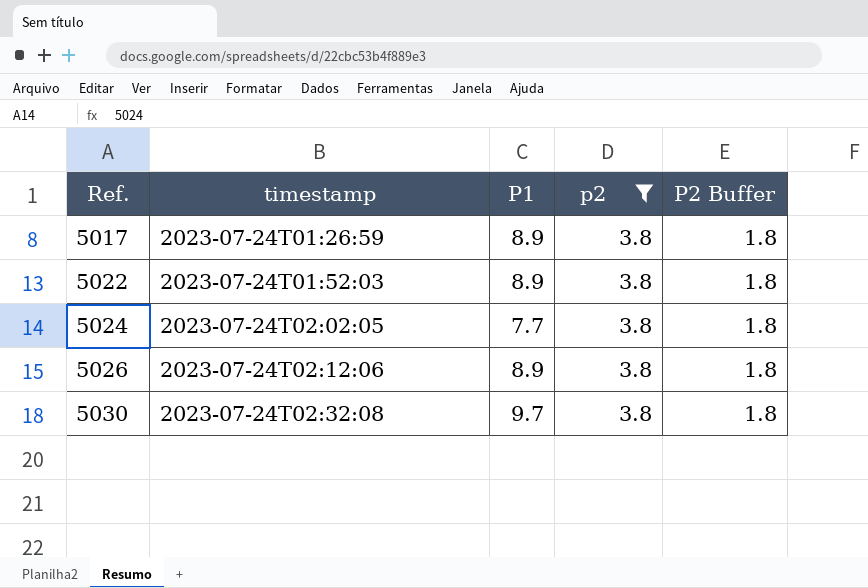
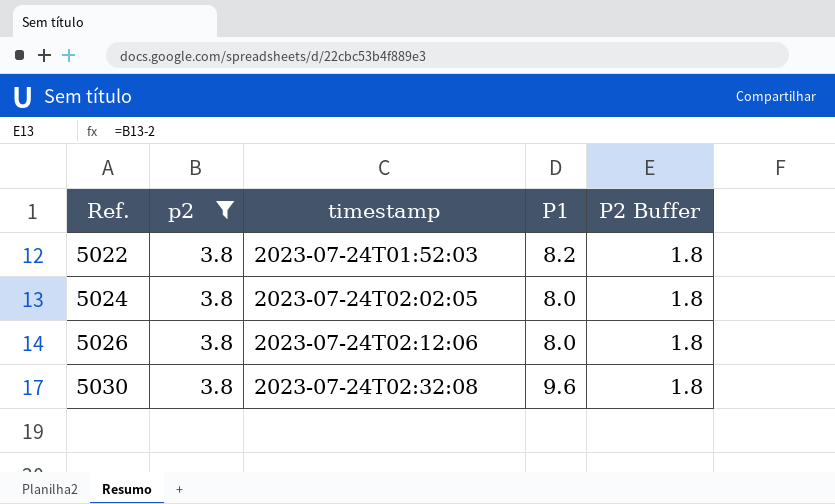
column p2 | position: 4 -> 2
row 5017: 2023-07-24T01:26:59 | 8.9 | 3.8 | 1.8 -> none
5022 | P1: 8.9 -> 8.2
5024 | P1: 7.7 -> 8.0
5026 | P1: 8.9 -> 8.0
5030 | P1: 9.7 -> 9.6

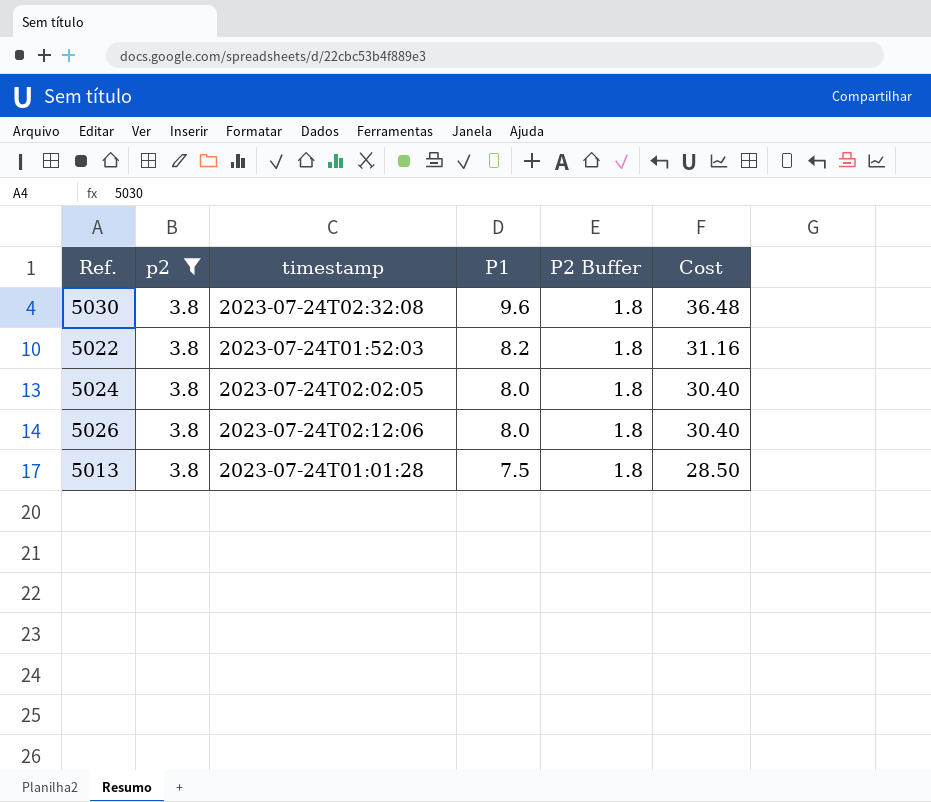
row order: Ref. ascending -> P1 descending
column Cost | formula: none -> [p2] * [P1]
row 5013: none -> 3.8 | 2023-07-24T01:01:28 | 7.5 | 1.8 | 28.50

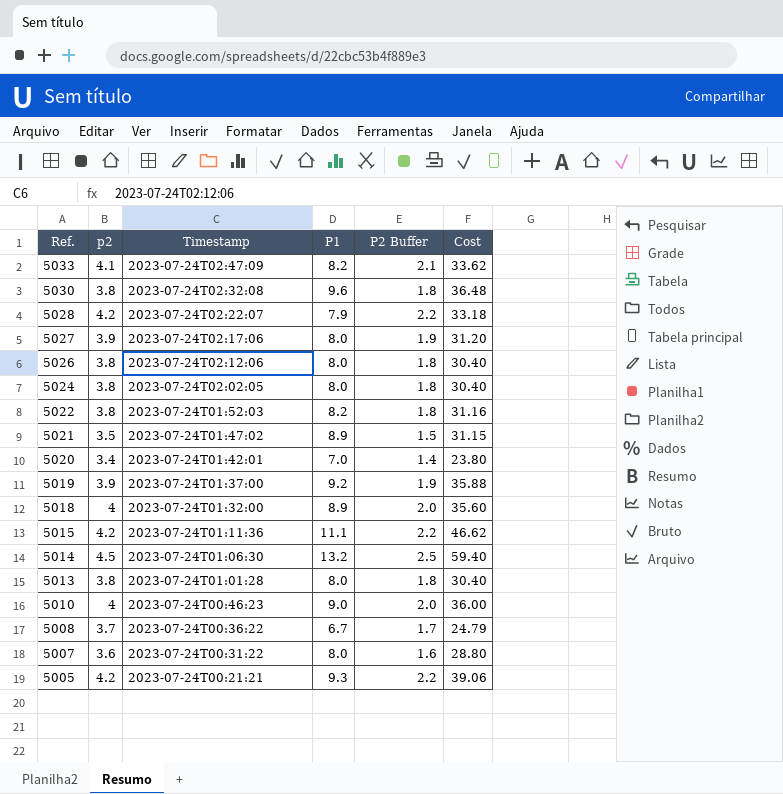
filter: p2 = 3.8 -> none
row order: P1 descending -> Ref. descending
column name: timestamp -> Timestamp
5013 | P1: 7.5 -> 8.0
5013 | Cost: 28.50 -> 30.40

